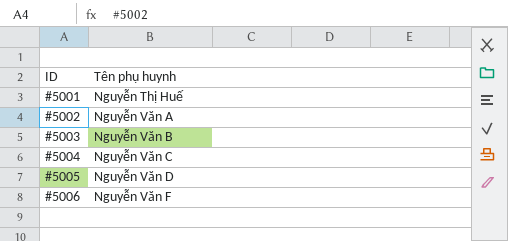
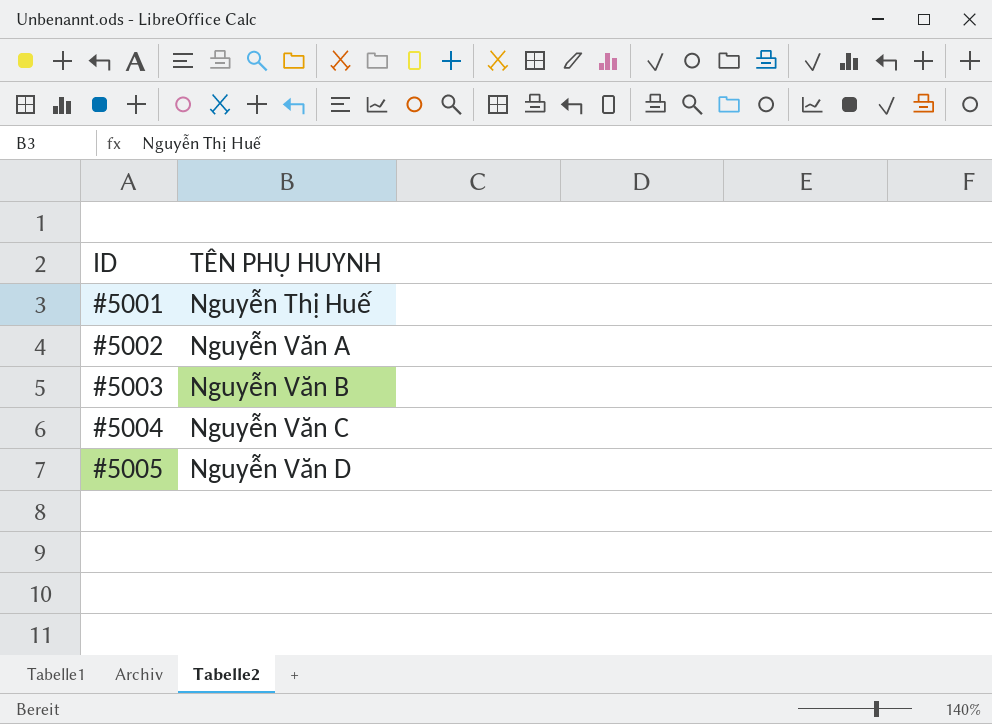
column name: Tên phụ huynh -> TÊN PHỤ HUYNH
row #5006: Nguyễn Văn F -> none

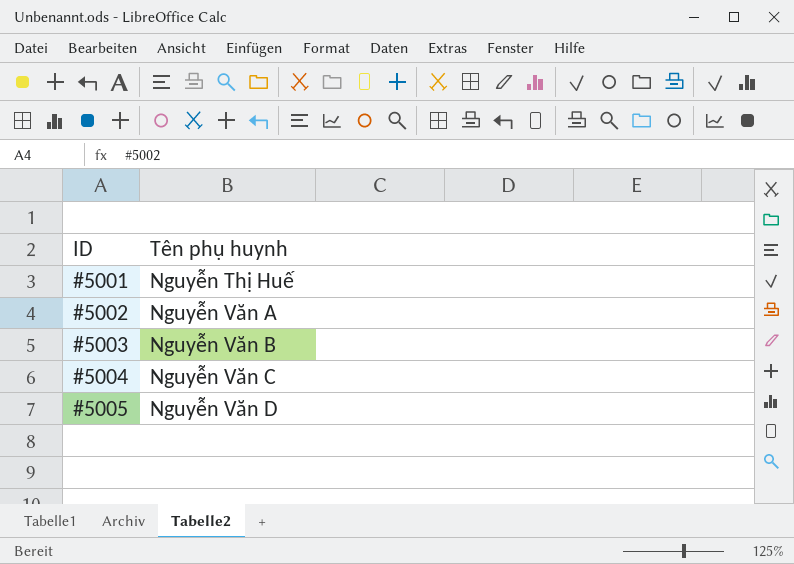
column name: TÊN PHỤ HUYNH -> Tên phụ huynh

